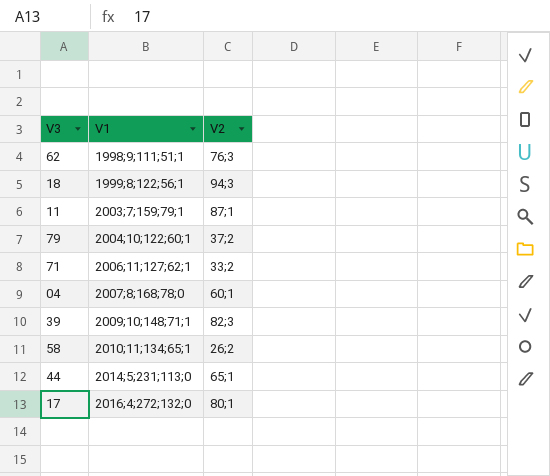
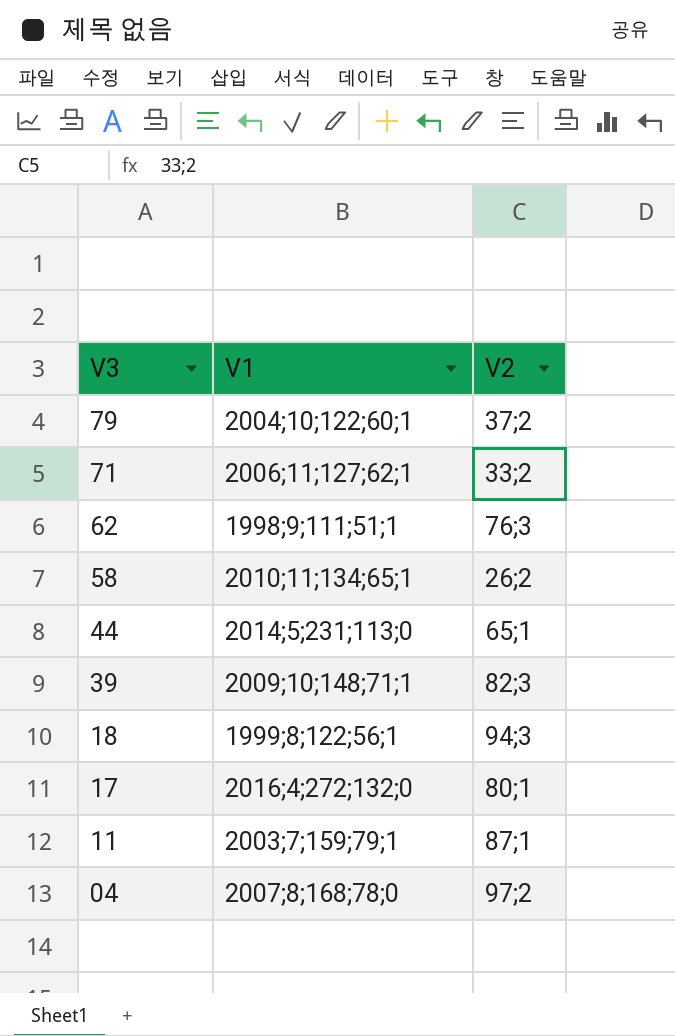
row order: V1 ascending -> V3 descending
04 | V2: 60;1 -> 97;2

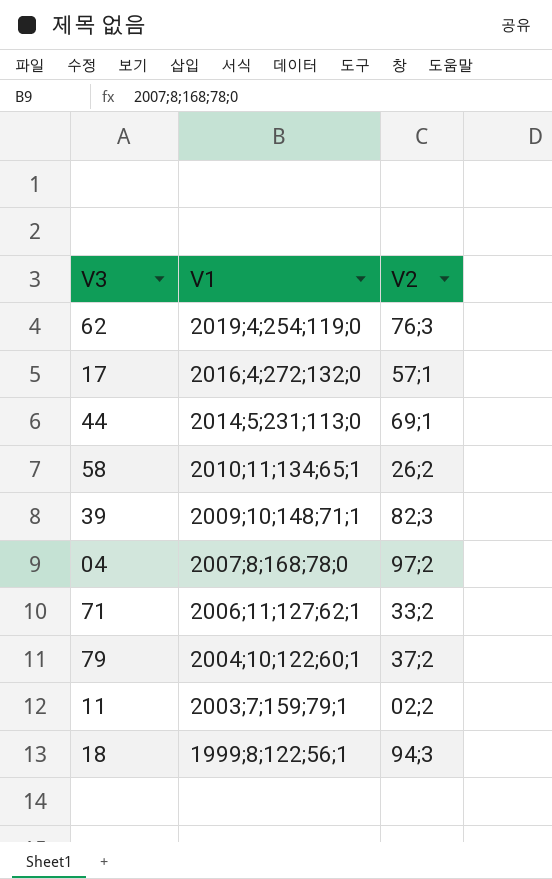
row order: V3 descending -> V1 descending
62 | V1: 1998;9;111;51;1 -> 2019;4;254;119;0
17 | V2: 80;1 -> 57;1
44 | V2: 65;1 -> 69;1
11 | V2: 87;1 -> 02;2

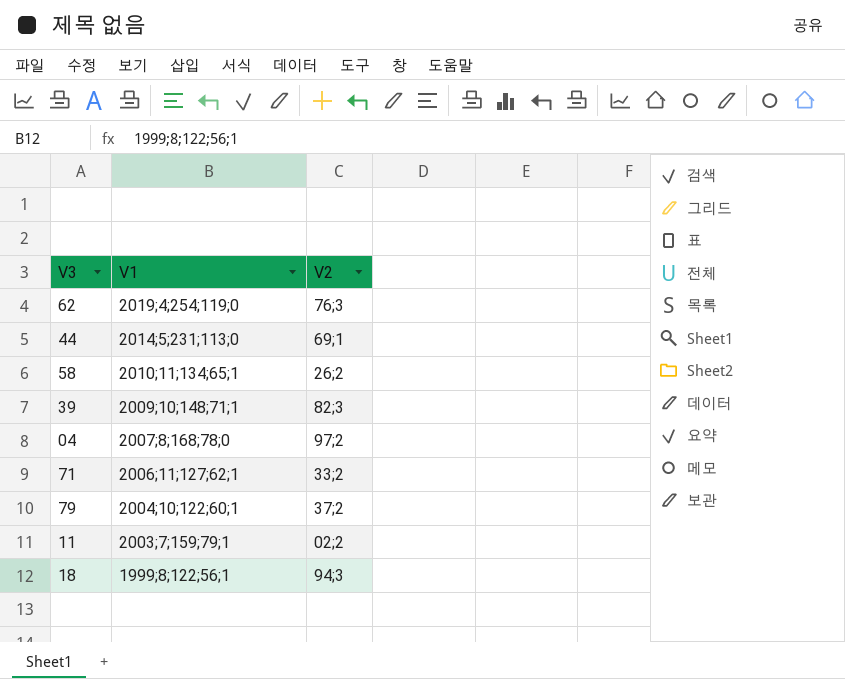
row 17: 2016;4;272;132;0 | 57;1 -> none

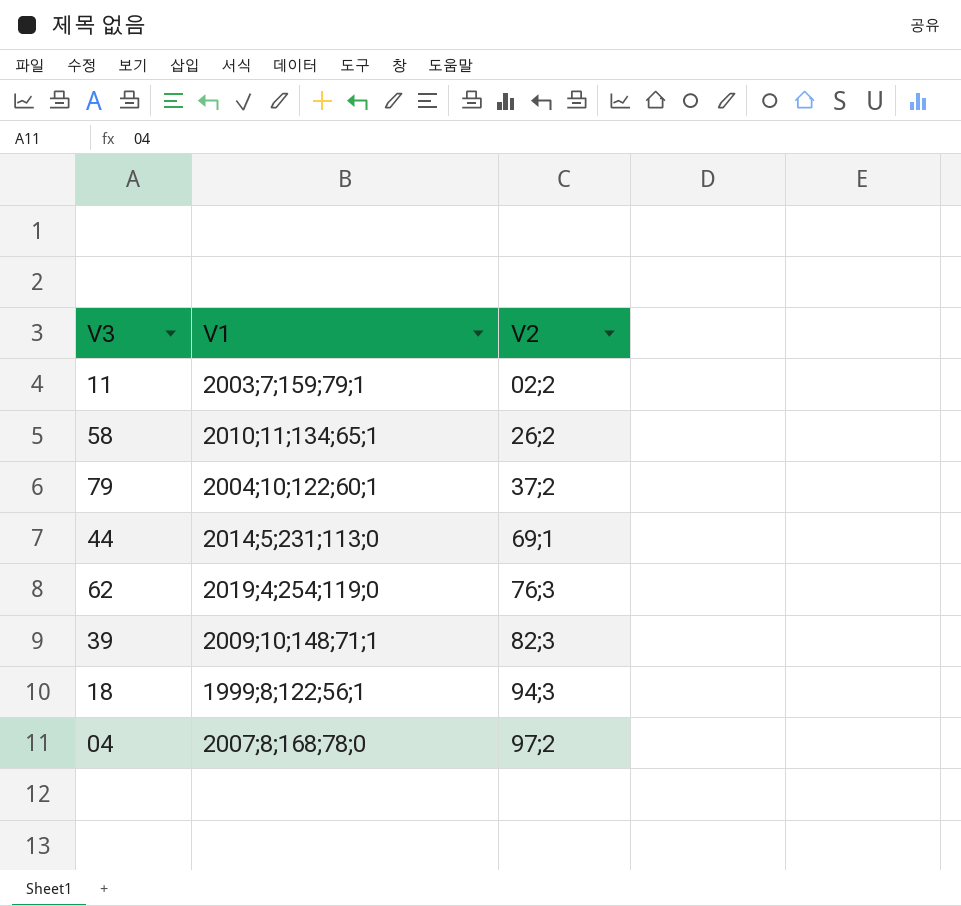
row order: V1 descending -> V2 ascending
row 71: 2006;11;127;62;1 | 33;2 -> none

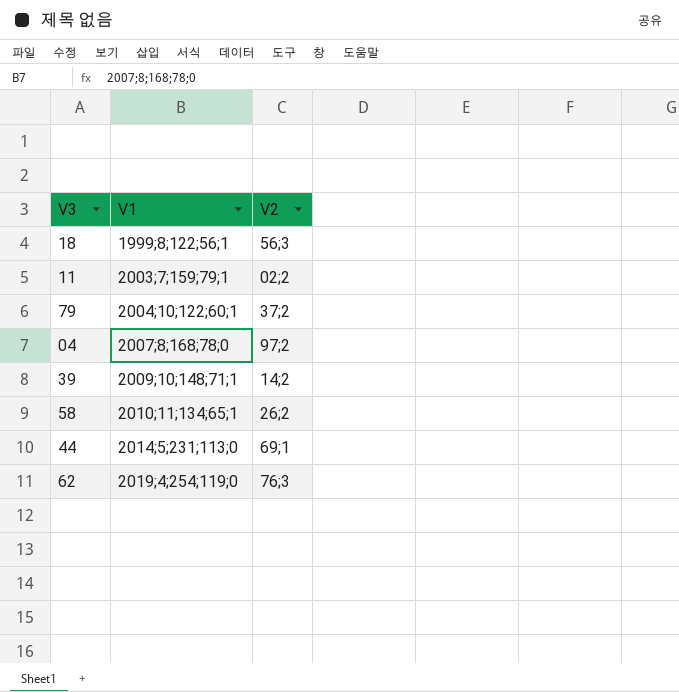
row order: V2 ascending -> V1 ascending
18 | V2: 94;3 -> 56;3
39 | V2: 82;3 -> 14;2

